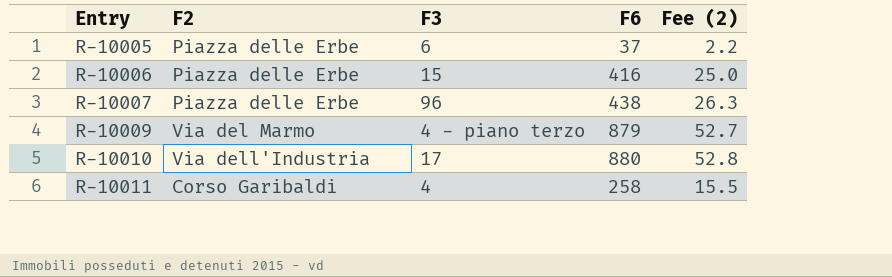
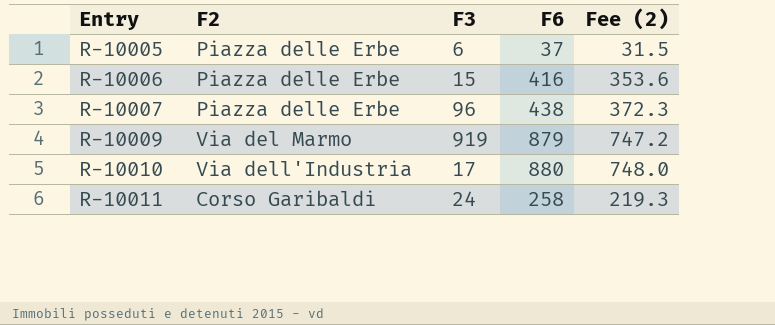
column Fee (2) | formula: [F6] * 0.06 -> [F6] * 0.85
R-10009 | F3: 4 - piano terzo -> 919
R-10011 | F3: 4 -> 24

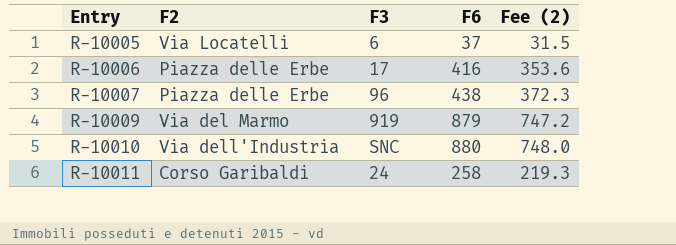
R-10005 | F2: Piazza delle Erbe -> Via Locatelli
R-10006 | F3: 15 -> 17
R-10010 | F3: 17 -> SNC

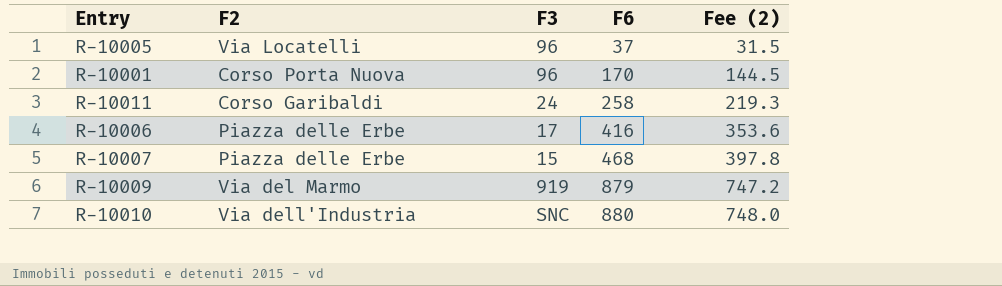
row order: Entry ascending -> F6 ascending
R-10005 | F3: 6 -> 96
row R-10001: none -> Corso Porta Nuova | 96 | 170 | 144.5
R-10007 | F3: 96 -> 15
R-10007 | F6: 438 -> 468
R-10007 | Fee (2): 372.3 -> 397.8

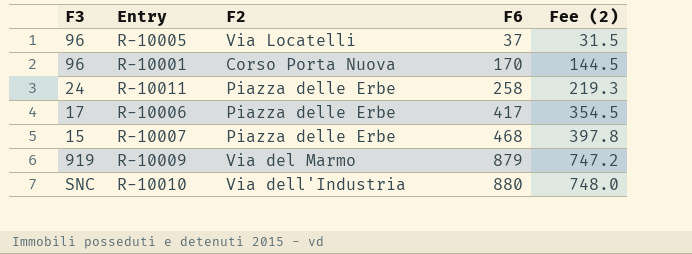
column F3 | position: 3 -> 1
R-10011 | F2: Corso Garibaldi -> Piazza delle Erbe
R-10006 | F6: 416 -> 417
R-10006 | Fee (2): 353.6 -> 354.5

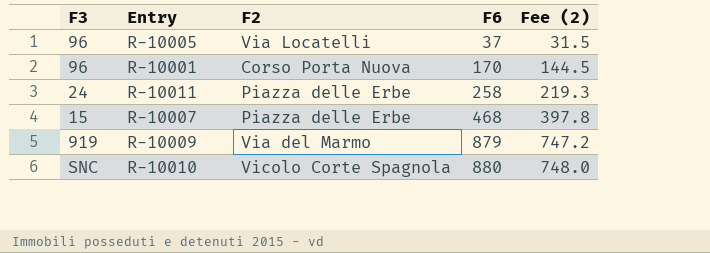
row R-10006: 17 | Piazza delle Erbe | 417 | 354.5 -> none
R-10010 | F2: Via dell'Industria -> Vicolo Corte Spagnola

